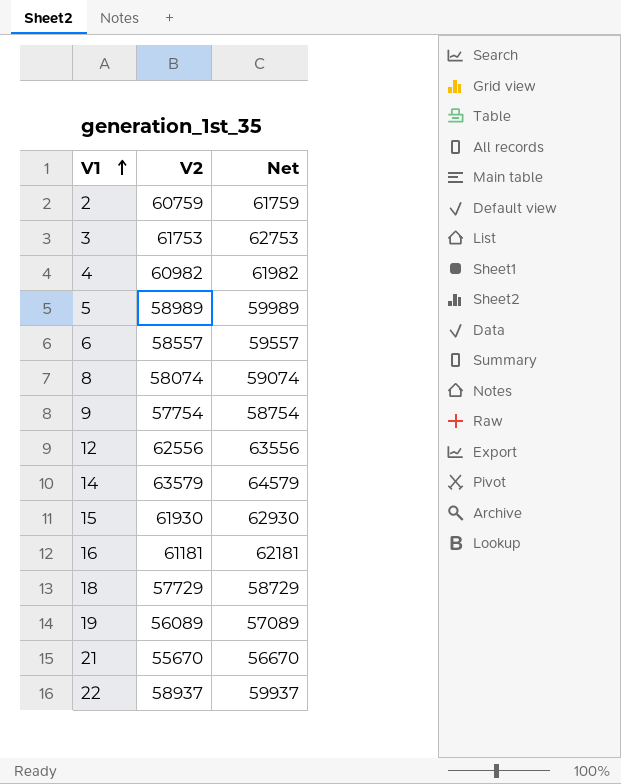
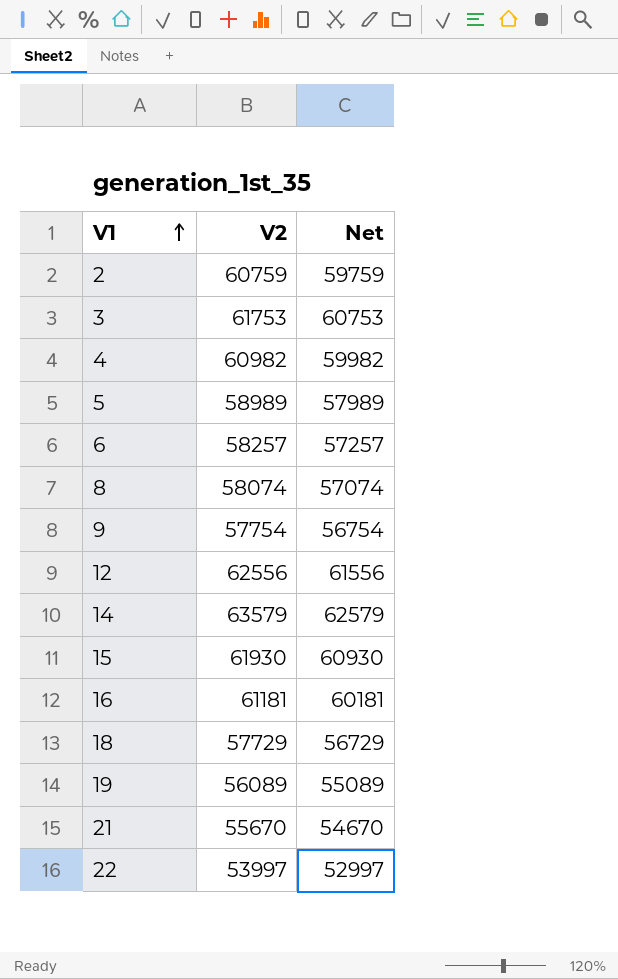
column Net | formula: [V2] + 1000 -> [V2] - 1000
6 | V2: 58557 -> 58257
22 | V2: 58937 -> 53997

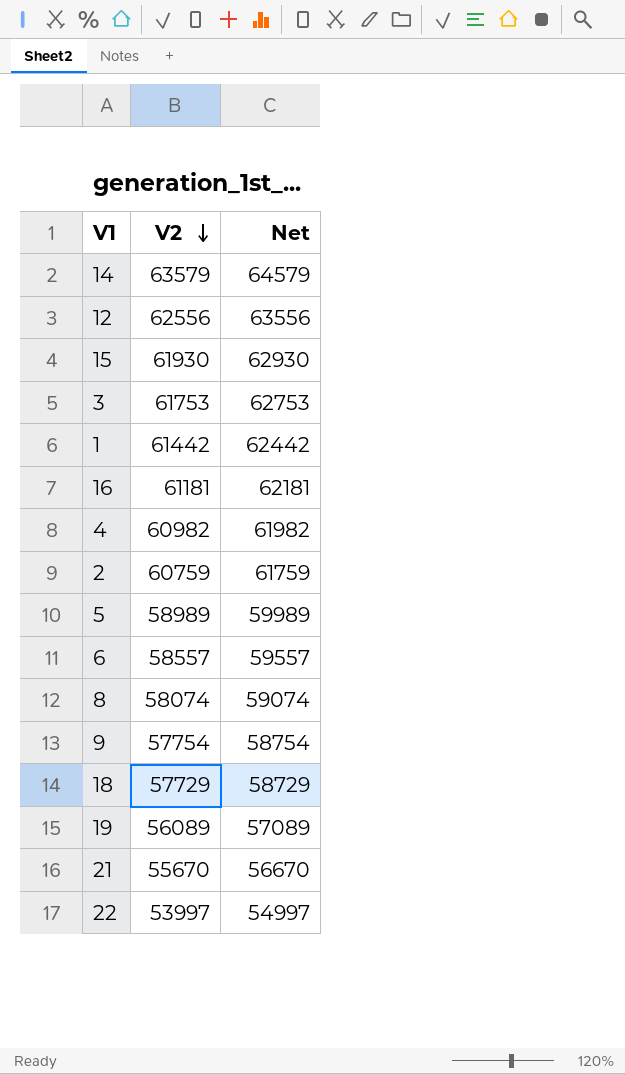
row order: V1 ascending -> V2 descending
column Net | formula: [V2] - 1000 -> [V2] + 1000
row 1: none -> 61442 | 62442
6 | V2: 58257 -> 58557

